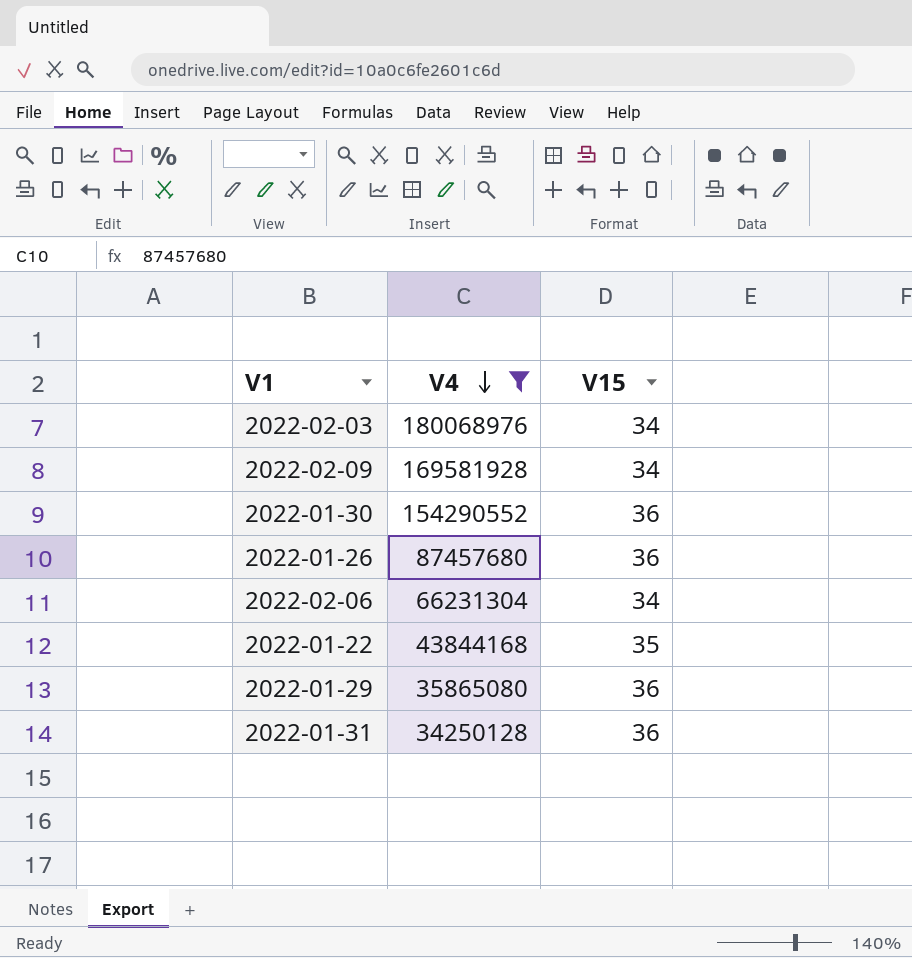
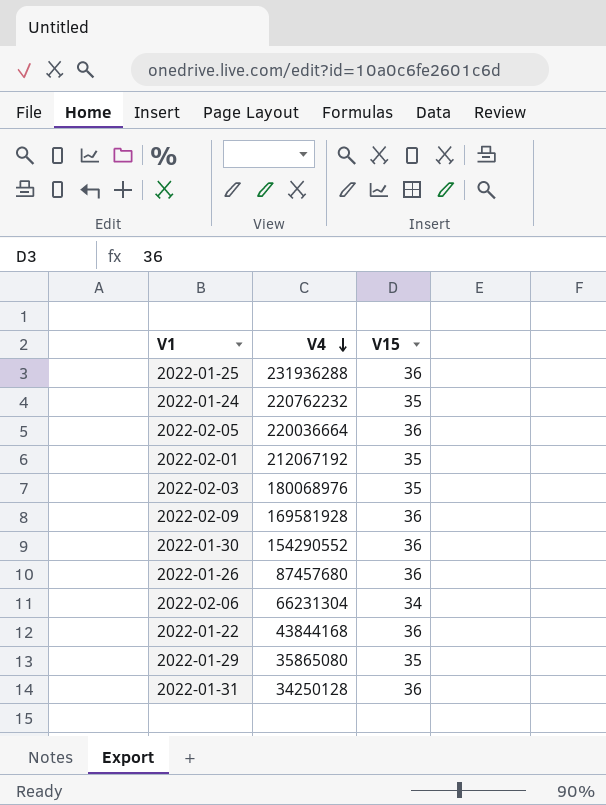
filter: V4 <= 180068976 -> none
2022-02-03 | V15: 34 -> 35
2022-02-09 | V15: 34 -> 36
2022-01-22 | V15: 35 -> 36
2022-01-29 | V15: 36 -> 35

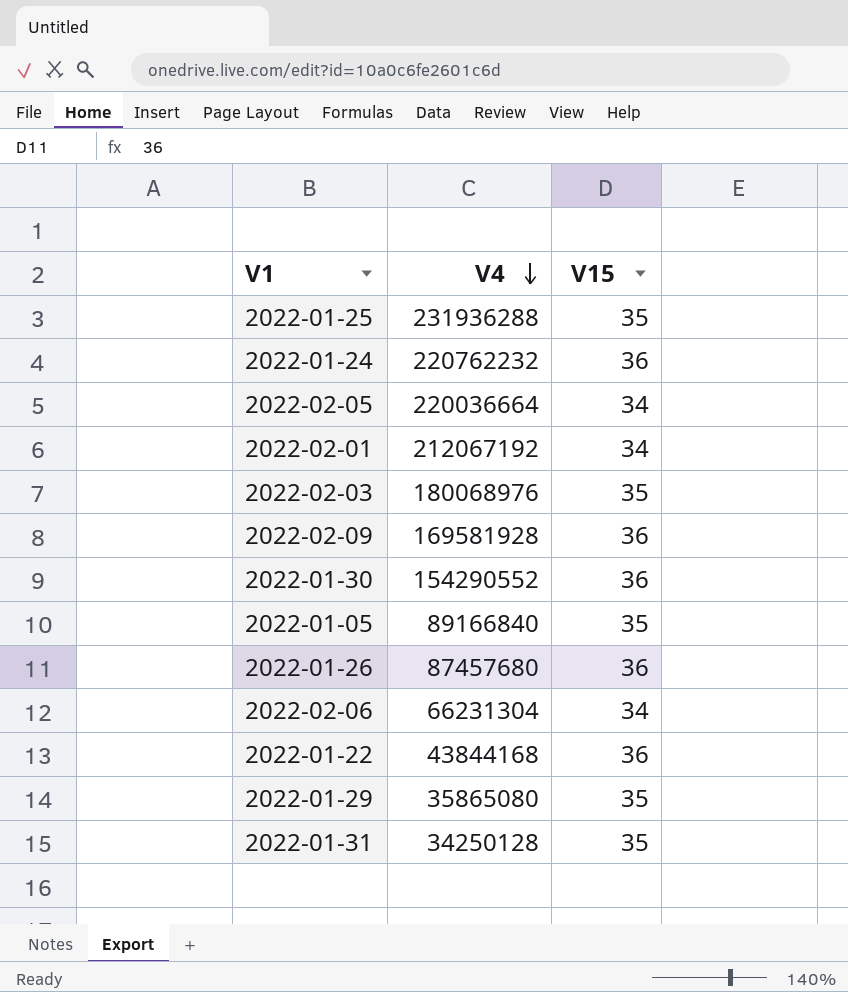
2022-01-25 | V15: 36 -> 35
2022-01-24 | V15: 35 -> 36
2022-02-05 | V15: 36 -> 34
2022-02-01 | V15: 35 -> 34
row 2022-01-05: none -> 89166840 | 35
2022-01-31 | V15: 36 -> 35

